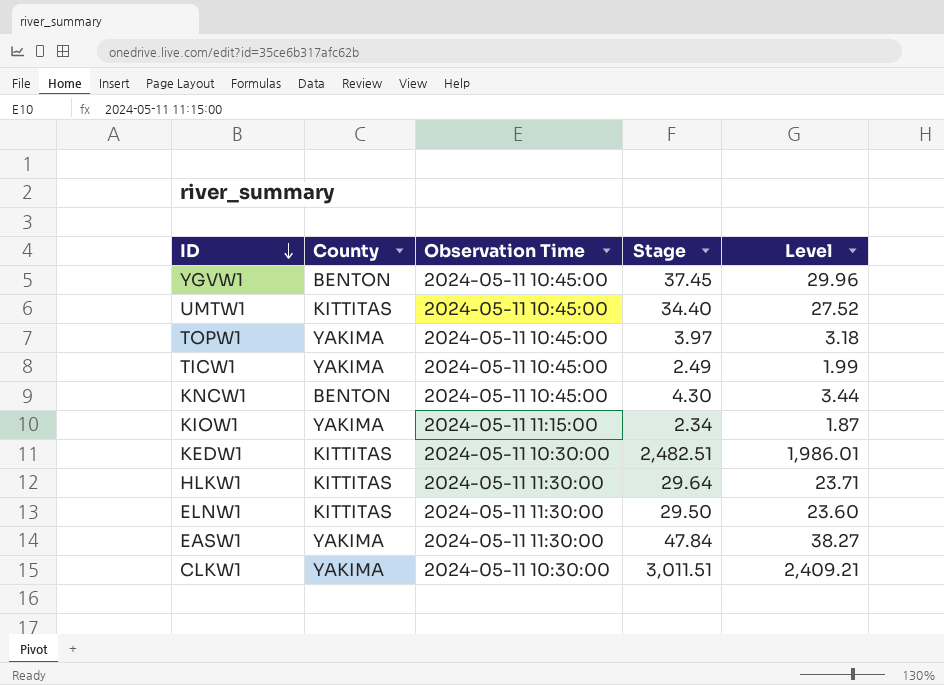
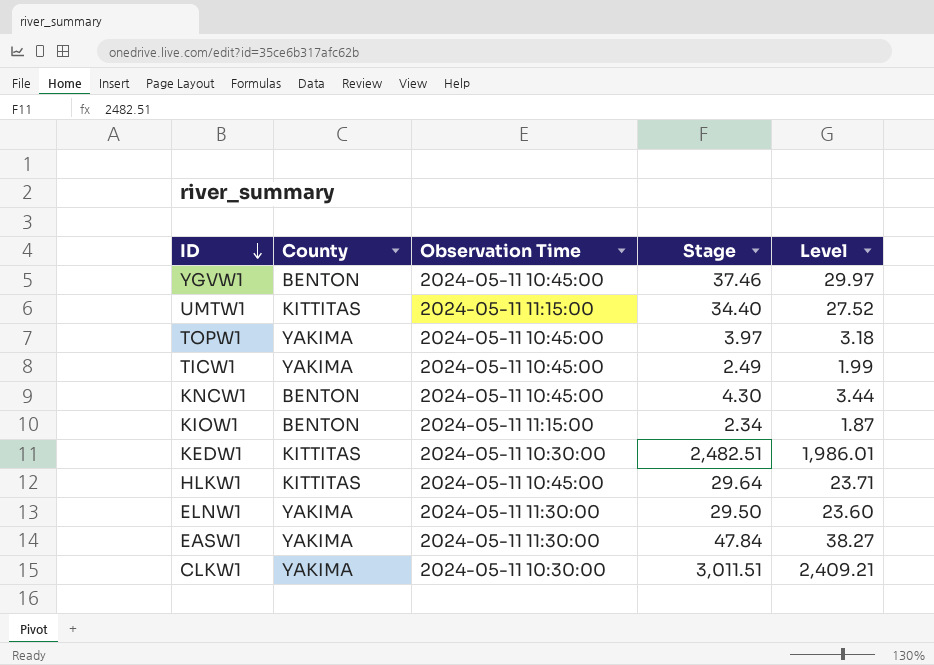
YGVW1 | Stage: 37.45 -> 37.46
YGVW1 | Level: 29.96 -> 29.97
UMTW1 | Observation Time: 2024-05-11 10:45:00 -> 2024-05-11 11:15:00
KIOW1 | County: YAKIMA -> BENTON
HLKW1 | Observation Time: 2024-05-11 11:30:00 -> 2024-05-11 10:45:00
ELNW1 | County: KITTITAS -> YAKIMA

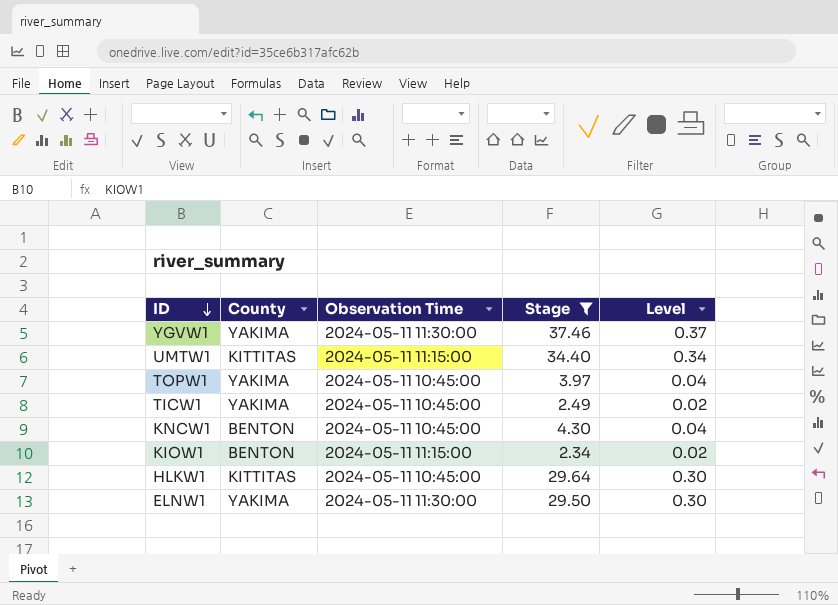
filter: none -> Stage <= 37.46
column Level | formula: [Stage] * 0.8 -> [Stage] * 0.01
YGVW1 | County: BENTON -> YAKIMA
YGVW1 | Observation Time: 2024-05-11 10:45:00 -> 2024-05-11 11:30:00

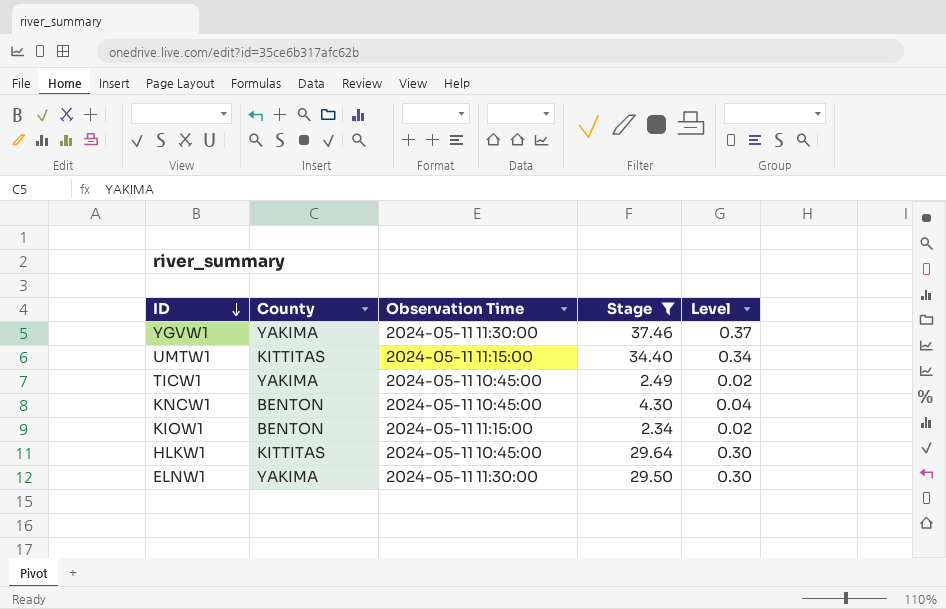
row TOPW1: YAKIMA | 2024-05-11 10:45:00 | 3.97 | 0.04 -> none

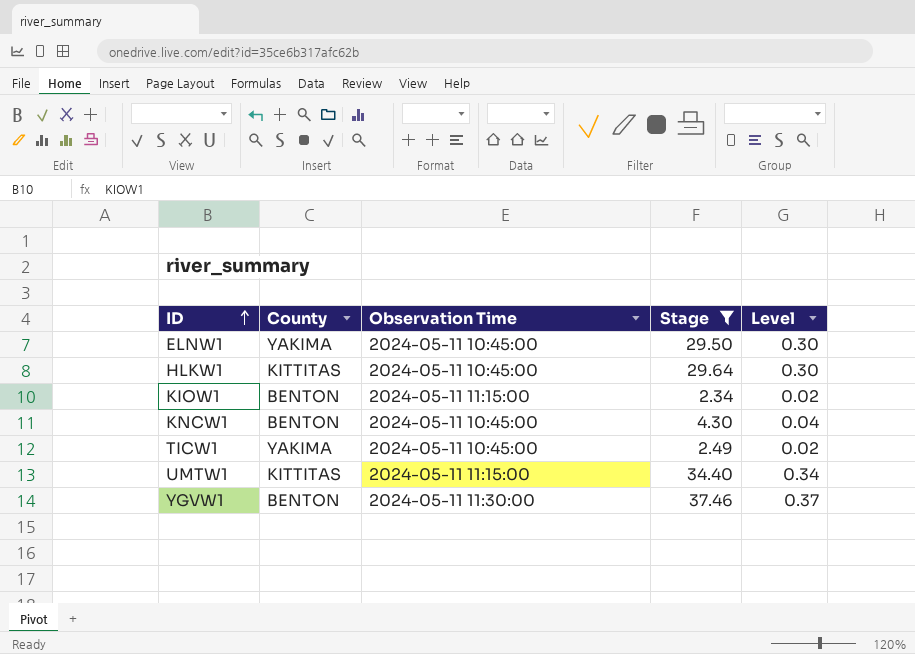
row order: ID descending -> ID ascending
ELNW1 | Observation Time: 2024-05-11 11:30:00 -> 2024-05-11 10:45:00
YGVW1 | County: YAKIMA -> BENTON

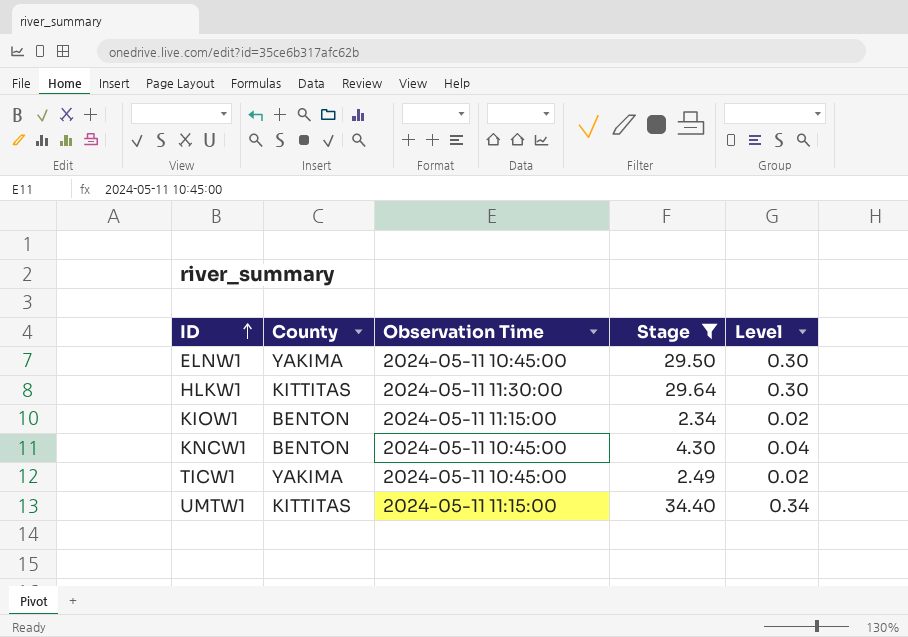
row YGVW1: BENTON | 2024-05-11 11:30:00 | 37.46 | 0.37 -> none
HLKW1 | Observation Time: 2024-05-11 10:45:00 -> 2024-05-11 11:30:00

